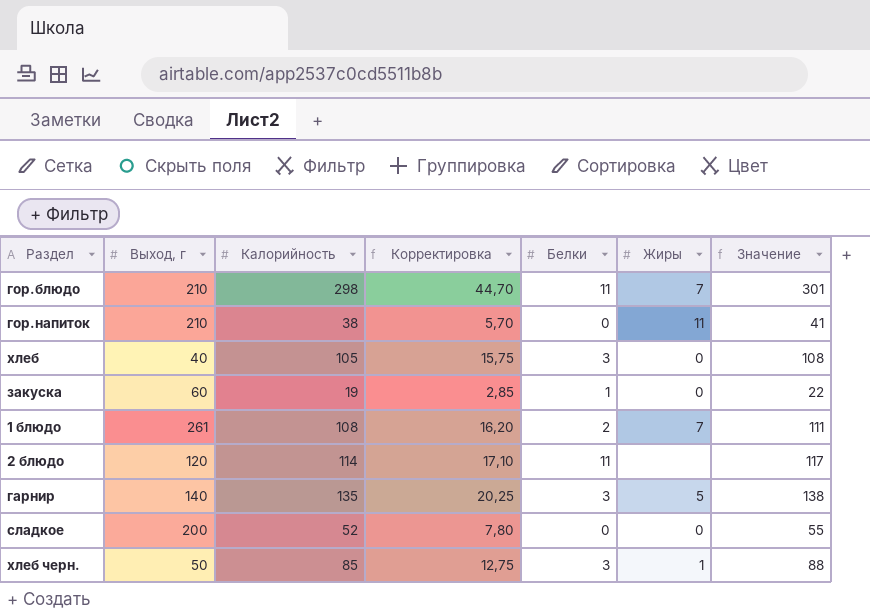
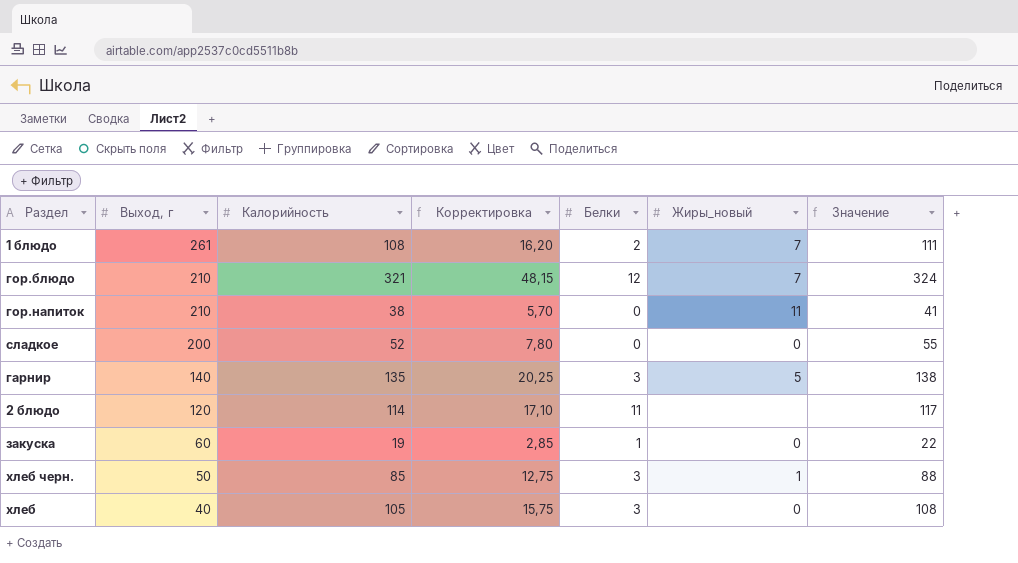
row order: none -> Выход, г descending
column name: Жиры -> Жиры_новый
гор.блюдо | Калорийность: 298 -> 321
гор.блюдо | Корректировка: 44,70 -> 48,15
гор.блюдо | Белки: 11 -> 12
гор.блюдо | Значение: 301 -> 324

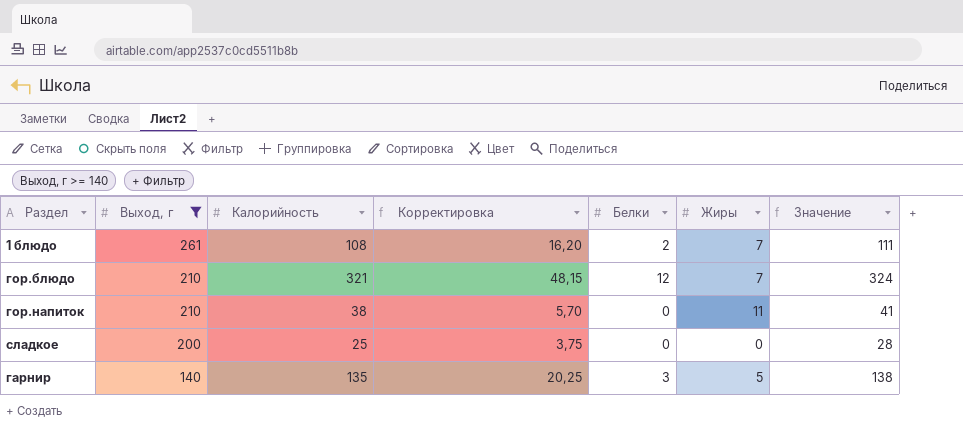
filter: none -> Выход, г >= 140
column name: Жиры_новый -> Жиры
сладкое | Калорийность: 52 -> 25
сладкое | Корректировка: 7,80 -> 3,75
сладкое | Значение: 55 -> 28

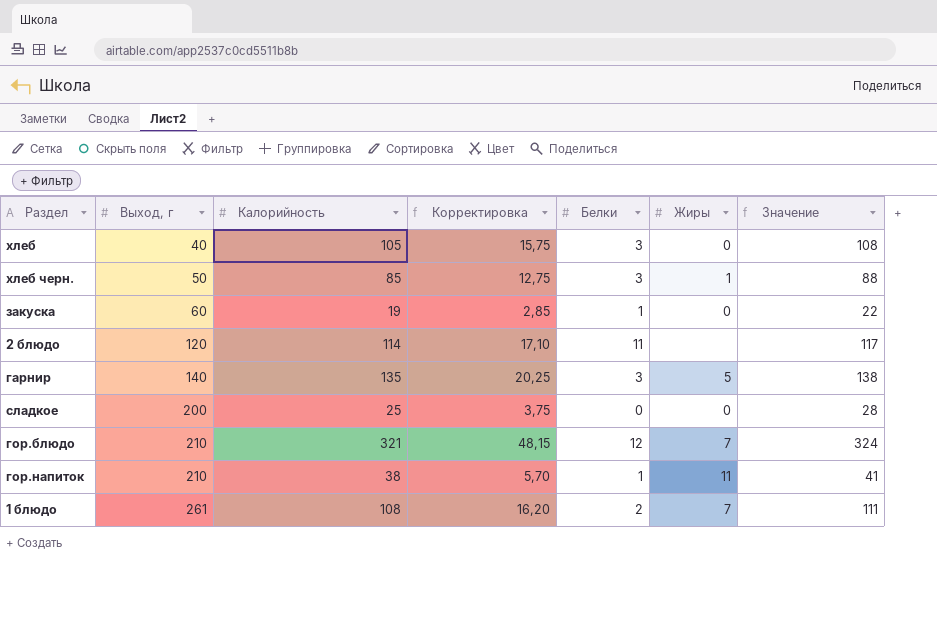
filter: Выход, г >= 140 -> none
row order: Выход, г descending -> Выход, г ascending
гор.напиток | Белки: 0 -> 1

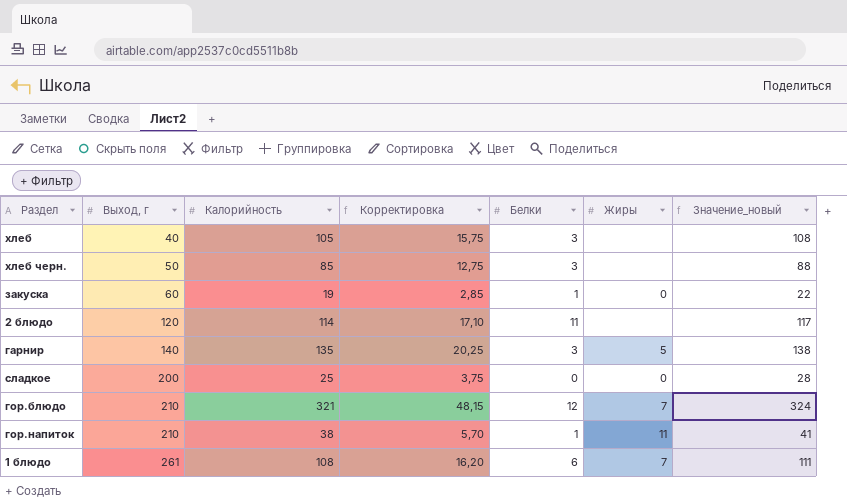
column name: Значение -> Значение_новый
хлеб | Жиры: 0 -> none
хлеб черн. | Жиры: 1 -> none
1 блюдо | Белки: 2 -> 6

